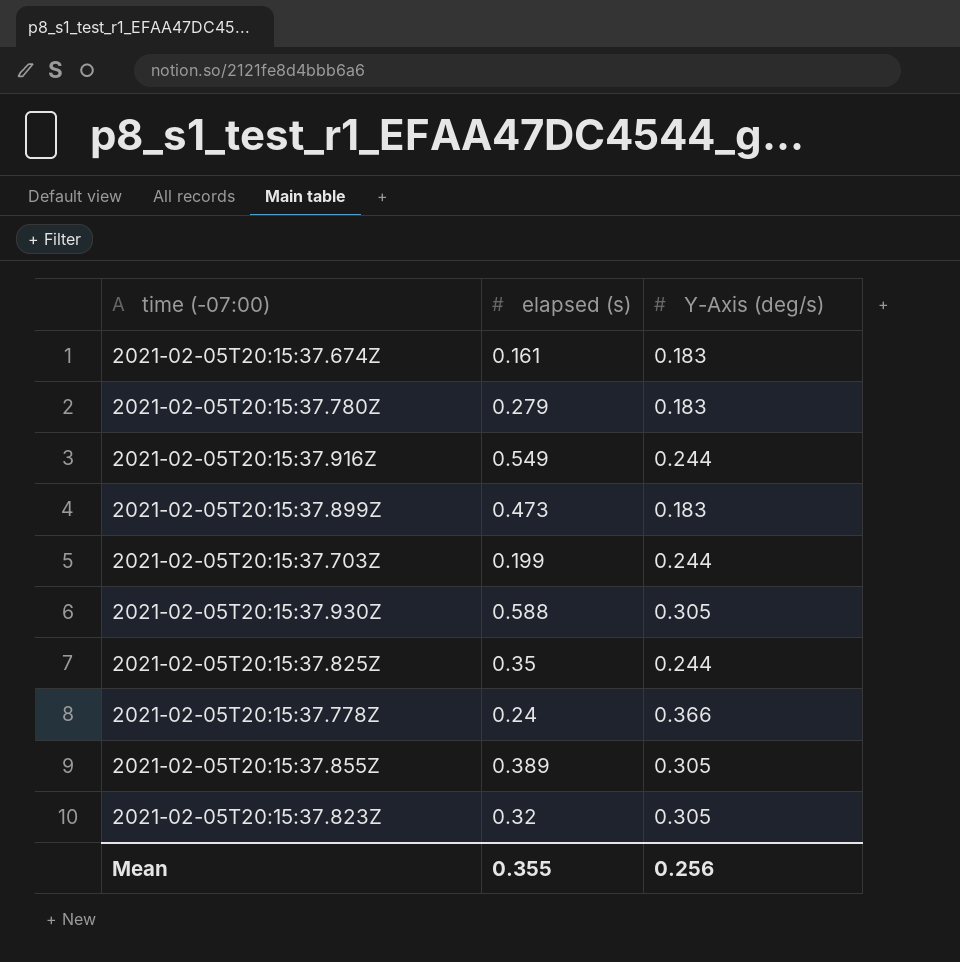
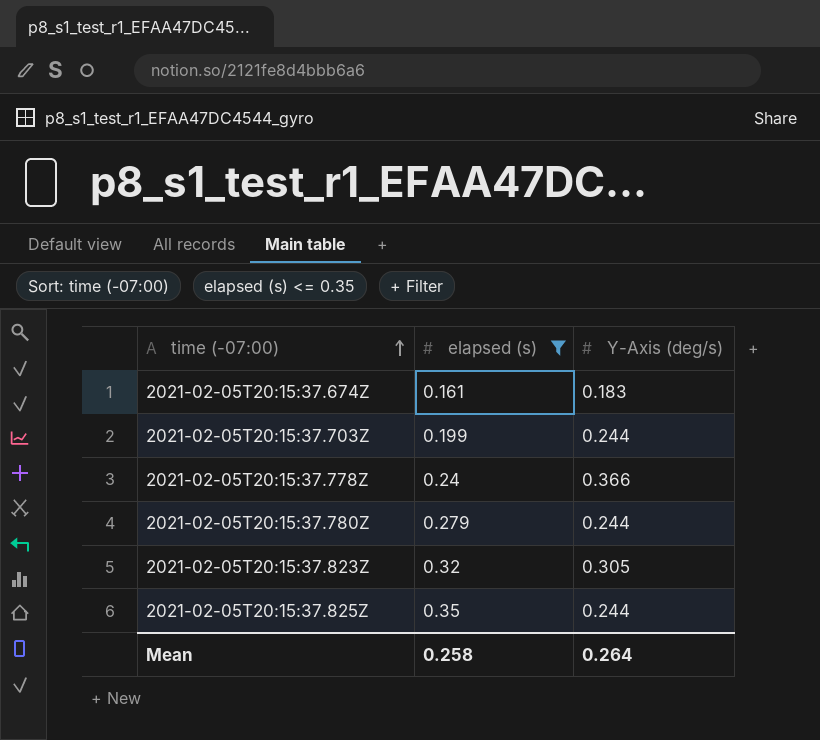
filter: none -> elapsed (s) <= 0.35
row order: none -> time (-07:00) ascending
2021-02-05T20:15:37.780Z | Y-Axis (deg/s): 0.183 -> 0.244
Mean | elapsed (s): 0.355 -> 0.258
Mean | Y-Axis (deg/s): 0.256 -> 0.264

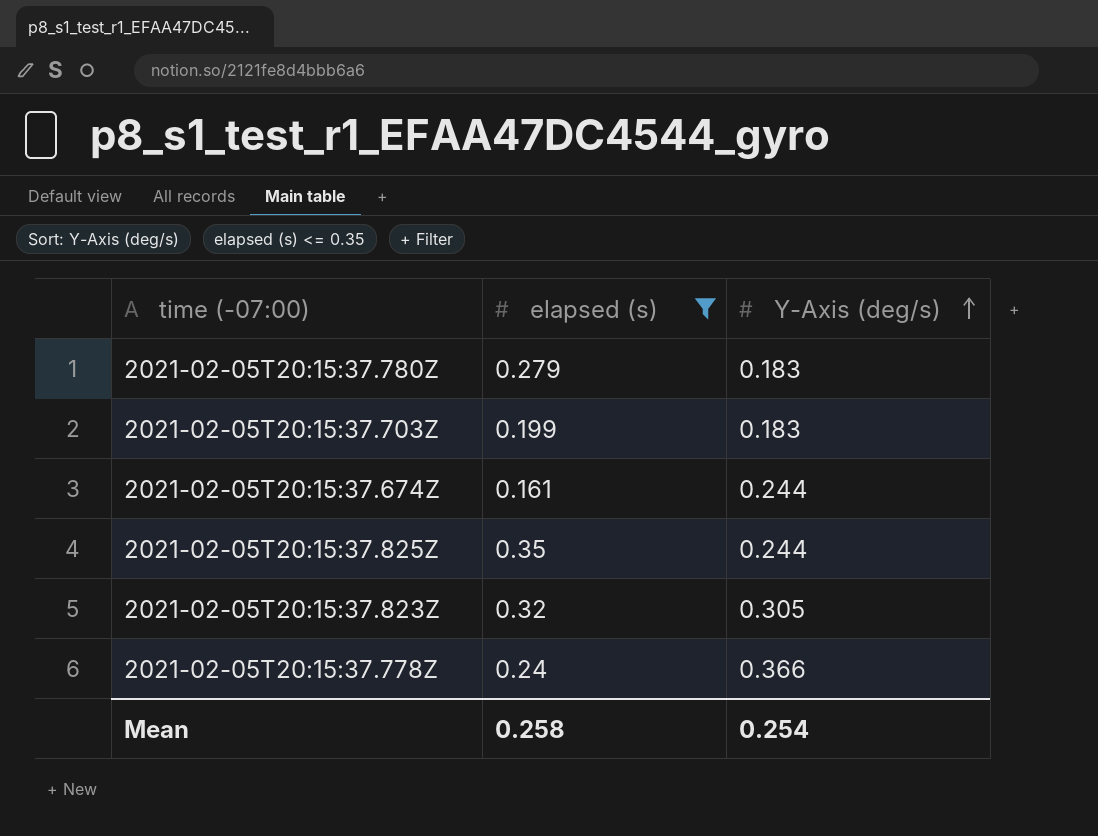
row order: time (-07:00) ascending -> Y-Axis (deg/s) ascending
2021-02-05T20:15:37.780Z | Y-Axis (deg/s): 0.244 -> 0.183
2021-02-05T20:15:37.703Z | Y-Axis (deg/s): 0.244 -> 0.183
2021-02-05T20:15:37.674Z | Y-Axis (deg/s): 0.183 -> 0.244
Mean | Y-Axis (deg/s): 0.264 -> 0.254

